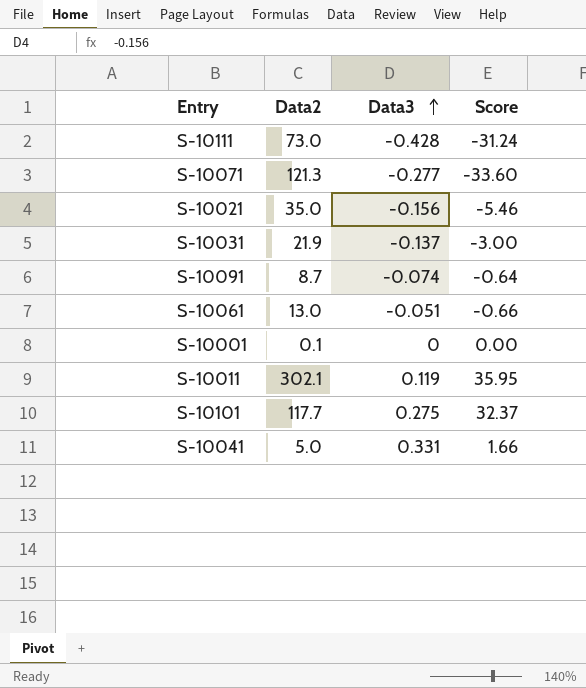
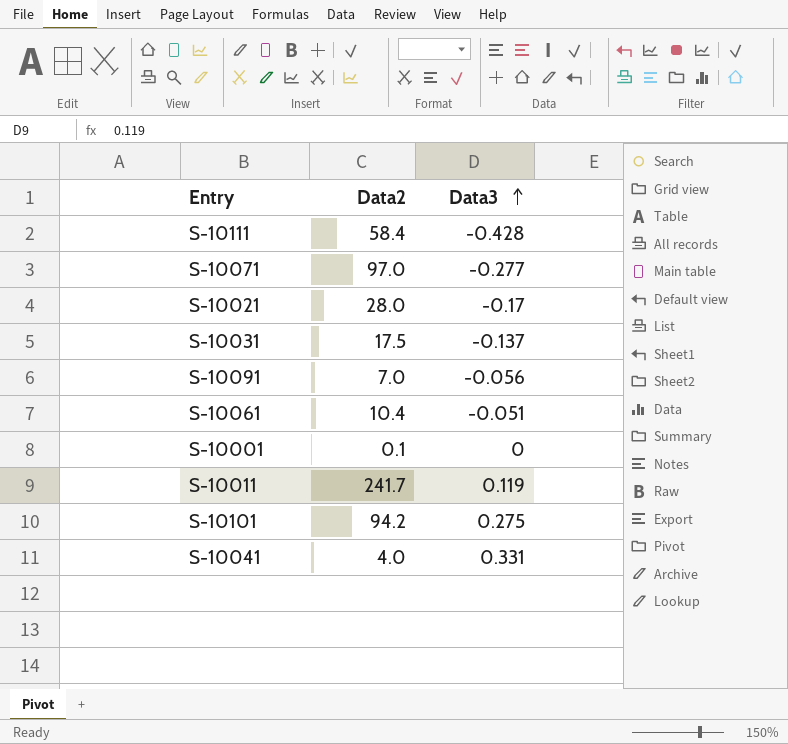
column Score | formula: [Data2] * [Data3] -> none
S-10111 | Data2: 73.0 -> 58.4
S-10071 | Data2: 121.3 -> 97.0
S-10021 | Data2: 35.0 -> 28.0
S-10021 | Data3: -0.156 -> -0.17
S-10031 | Data2: 21.9 -> 17.5
S-10091 | Data2: 8.7 -> 7.0
S-10091 | Data3: -0.074 -> -0.056
S-10061 | Data2: 13.0 -> 10.4
S-10011 | Data2: 302.1 -> 241.7
S-10101 | Data2: 117.7 -> 94.2
S-10041 | Data2: 5.0 -> 4.0

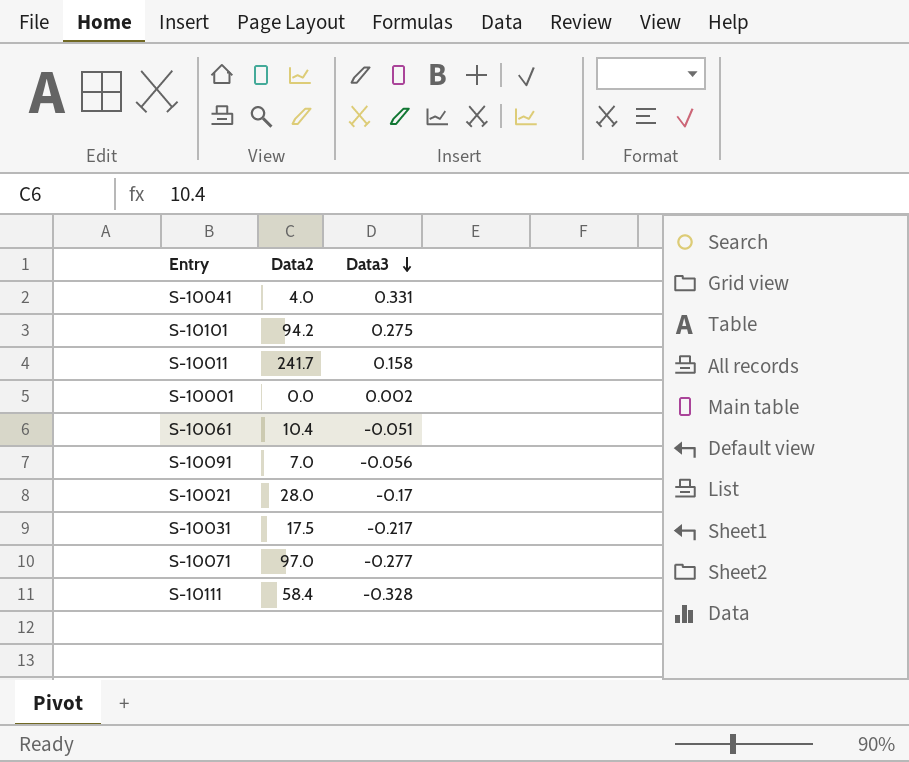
row order: Data3 ascending -> Data3 descending
S-10011 | Data3: 0.119 -> 0.158
S-10001 | Data2: 0.1 -> 0.0
S-10001 | Data3: 0 -> 0.002
S-10031 | Data3: -0.137 -> -0.217
S-10111 | Data3: -0.428 -> -0.328

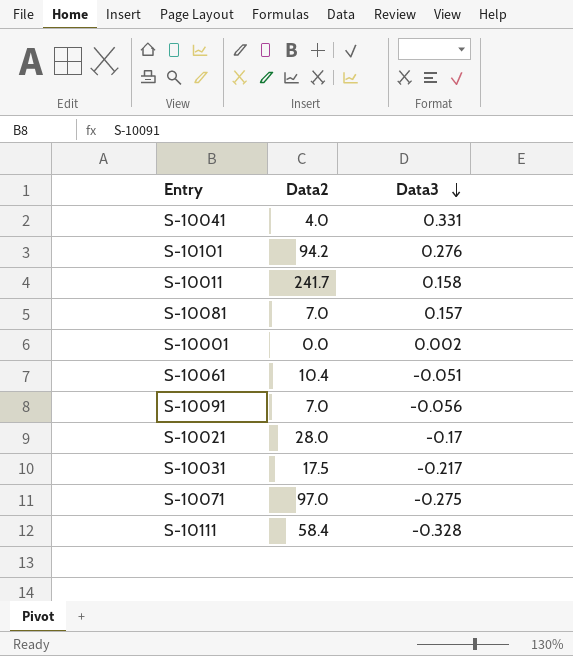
S-10101 | Data3: 0.275 -> 0.276
row S-10081: none -> 7.0 | 0.157
S-10071 | Data3: -0.277 -> -0.275

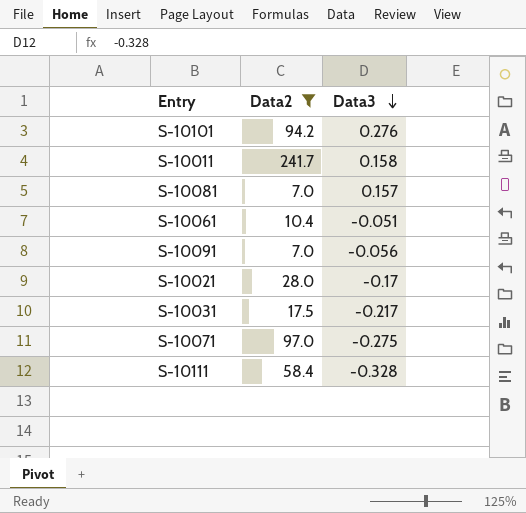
filter: none -> Data2 >= 7.0

